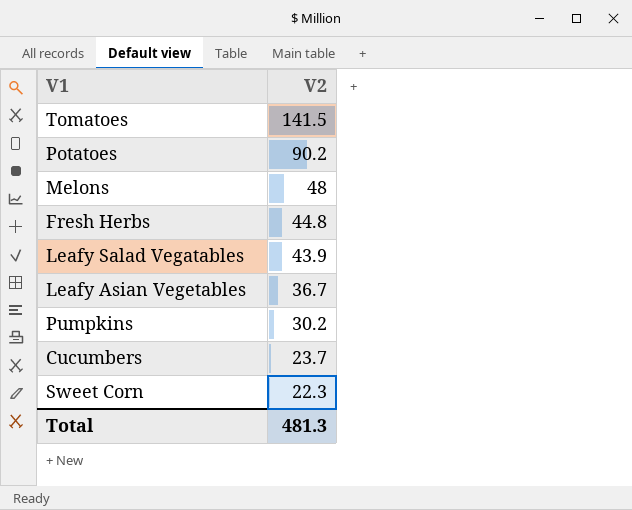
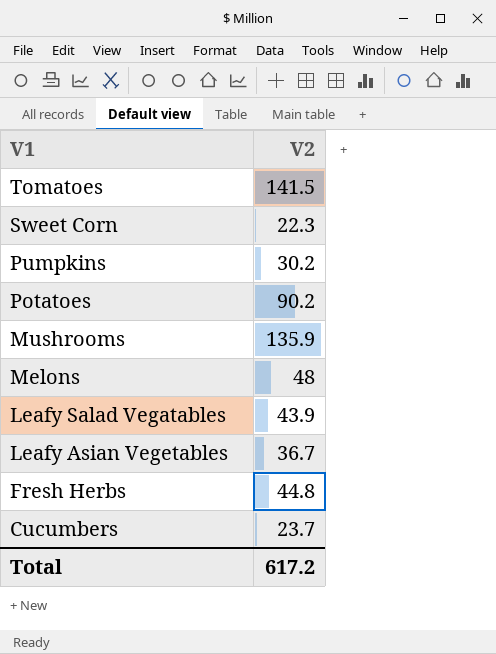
row order: V2 descending -> V1 descending
row Mushrooms: none -> 135.9
Total | V2: 481.3 -> 617.2

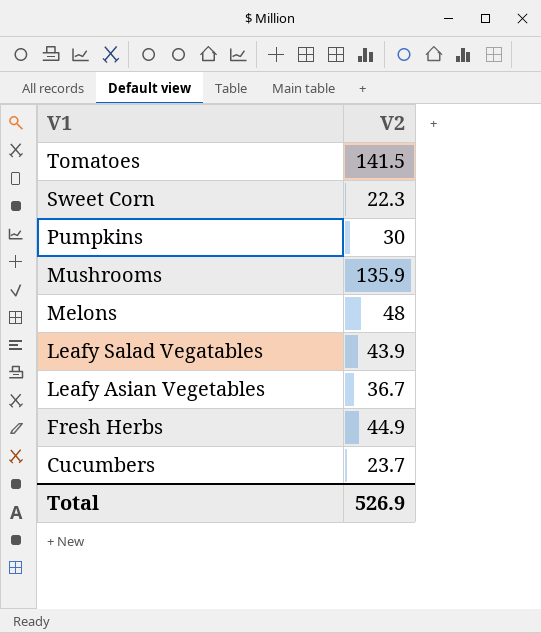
row Potatoes: 90.2 -> none
Pumpkins | V2: 30.2 -> 30
Fresh Herbs | V2: 44.8 -> 44.9
Total | V2: 617.2 -> 526.9

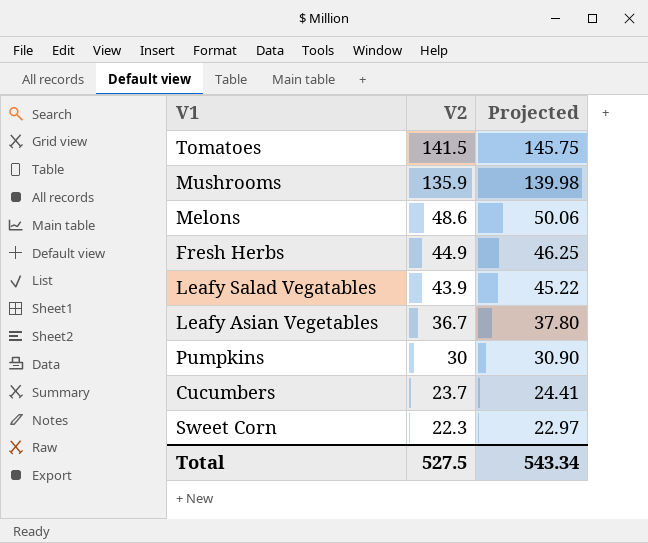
row order: V1 descending -> V2 descending
column Projected | formula: none -> [V2] * 1.03
Melons | V2: 48 -> 48.6
Total | V2: 526.9 -> 527.5

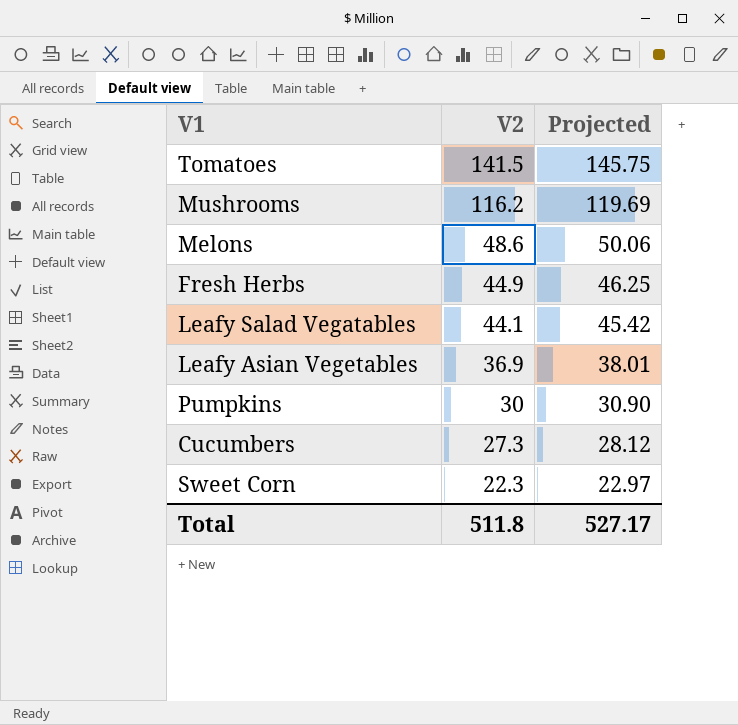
Mushrooms | V2: 135.9 -> 116.2
Mushrooms | Projected: 139.98 -> 119.69
Leafy Salad Vegatables | V2: 43.9 -> 44.1
Leafy Salad Vegatables | Projected: 45.22 -> 45.42
Leafy Asian Vegetables | V2: 36.7 -> 36.9
Leafy Asian Vegetables | Projected: 37.80 -> 38.01
Cucumbers | V2: 23.7 -> 27.3
Cucumbers | Projected: 24.41 -> 28.12
Total | V2: 527.5 -> 511.8
Total | Projected: 543.34 -> 527.17

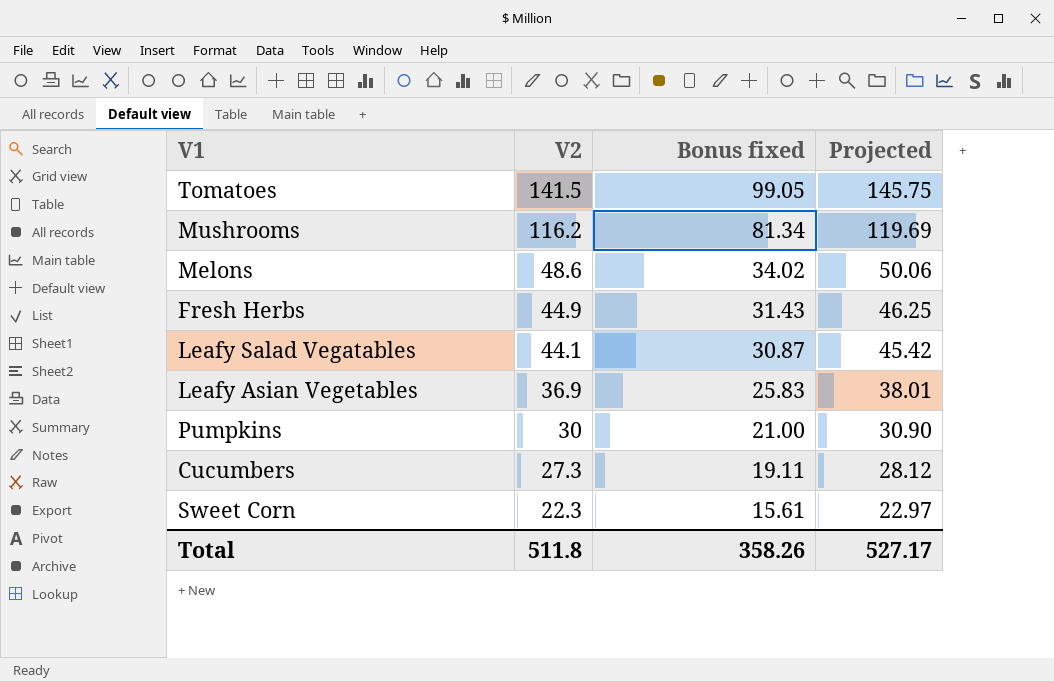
column Bonus fixed | formula: none -> [V2] * 0.7

